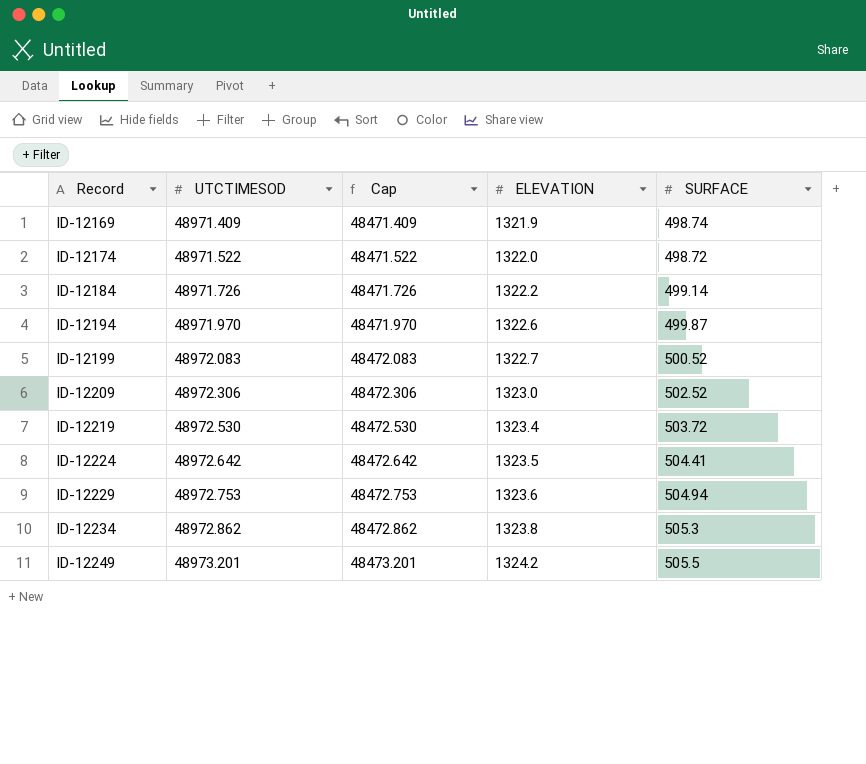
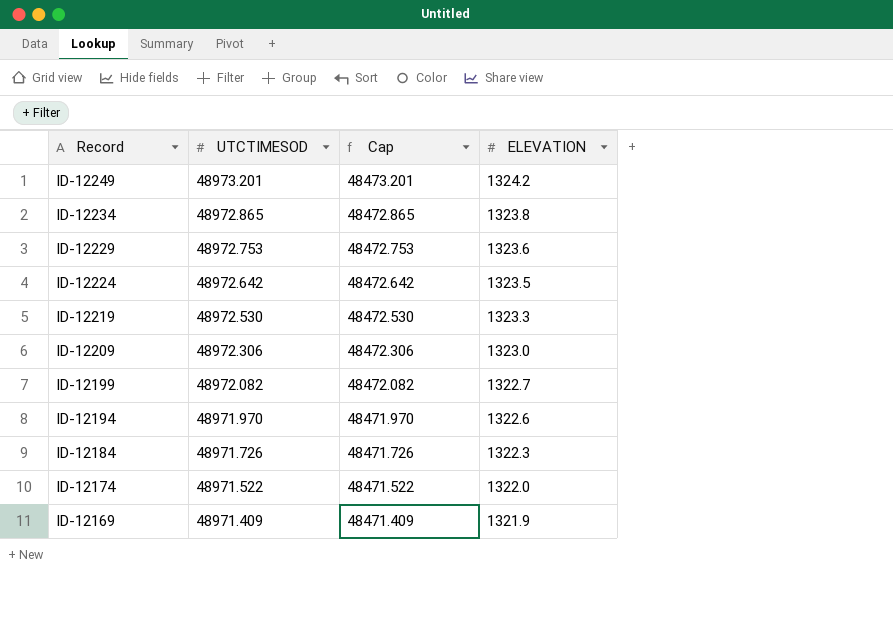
row order: Record ascending -> Record descending
column SURFACE | position: 5 -> none
ID-12234 | UTCTIMESOD: 48972.862 -> 48972.865
ID-12234 | Cap: 48472.862 -> 48472.865
ID-12219 | ELEVATION: 1323.4 -> 1323.3
ID-12199 | UTCTIMESOD: 48972.083 -> 48972.082
ID-12199 | Cap: 48472.083 -> 48472.082
ID-12184 | ELEVATION: 1322.2 -> 1322.3

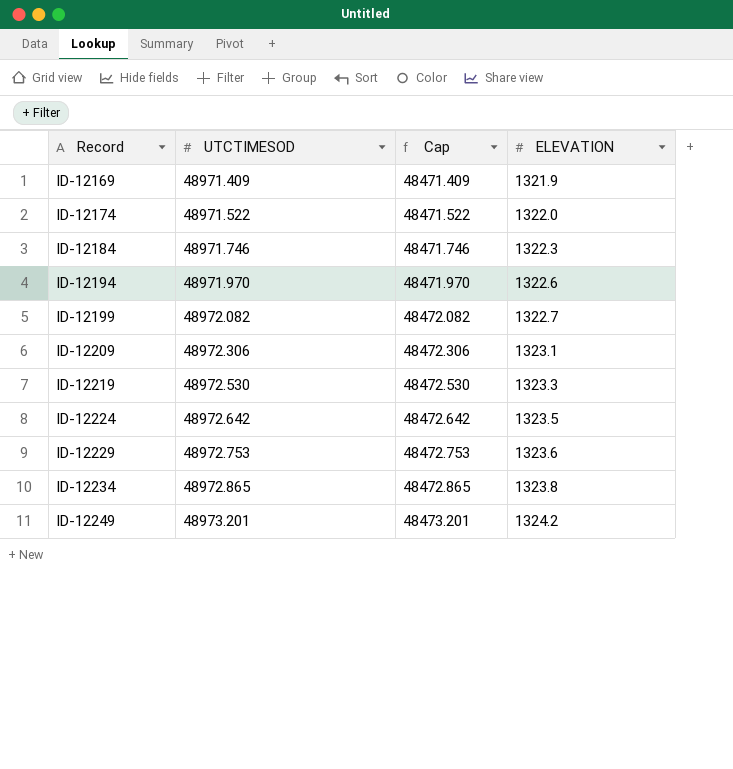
row order: Record descending -> Record ascending
ID-12184 | UTCTIMESOD: 48971.726 -> 48971.746
ID-12184 | Cap: 48471.726 -> 48471.746
ID-12209 | ELEVATION: 1323.0 -> 1323.1

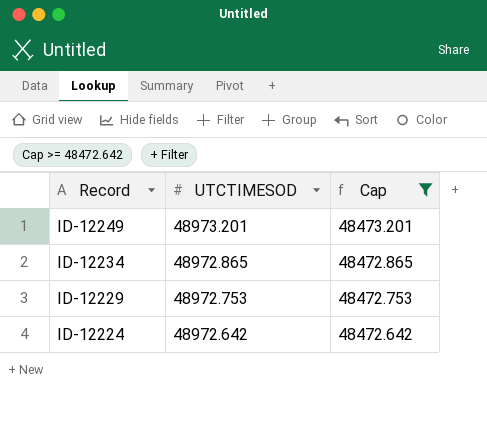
filter: none -> Cap >= 48472.642
row order: Record ascending -> Record descending
column ELEVATION | position: 4 -> none

